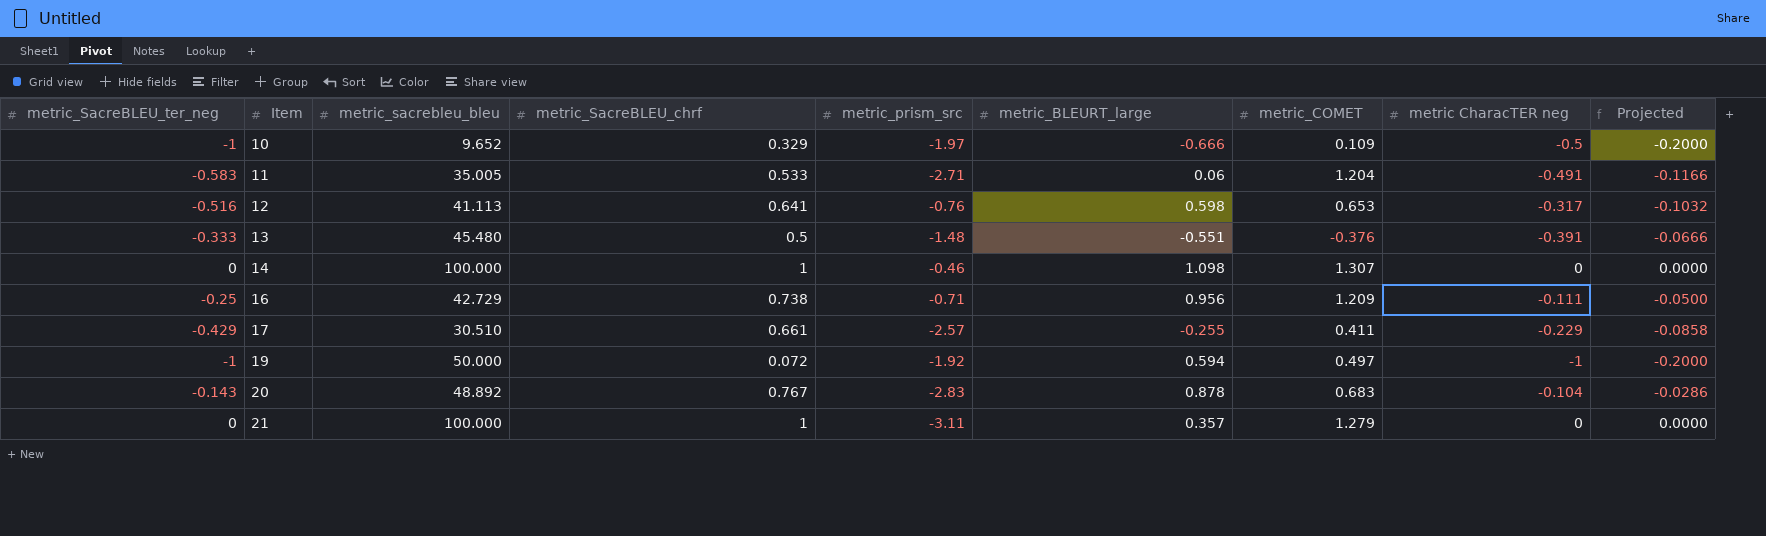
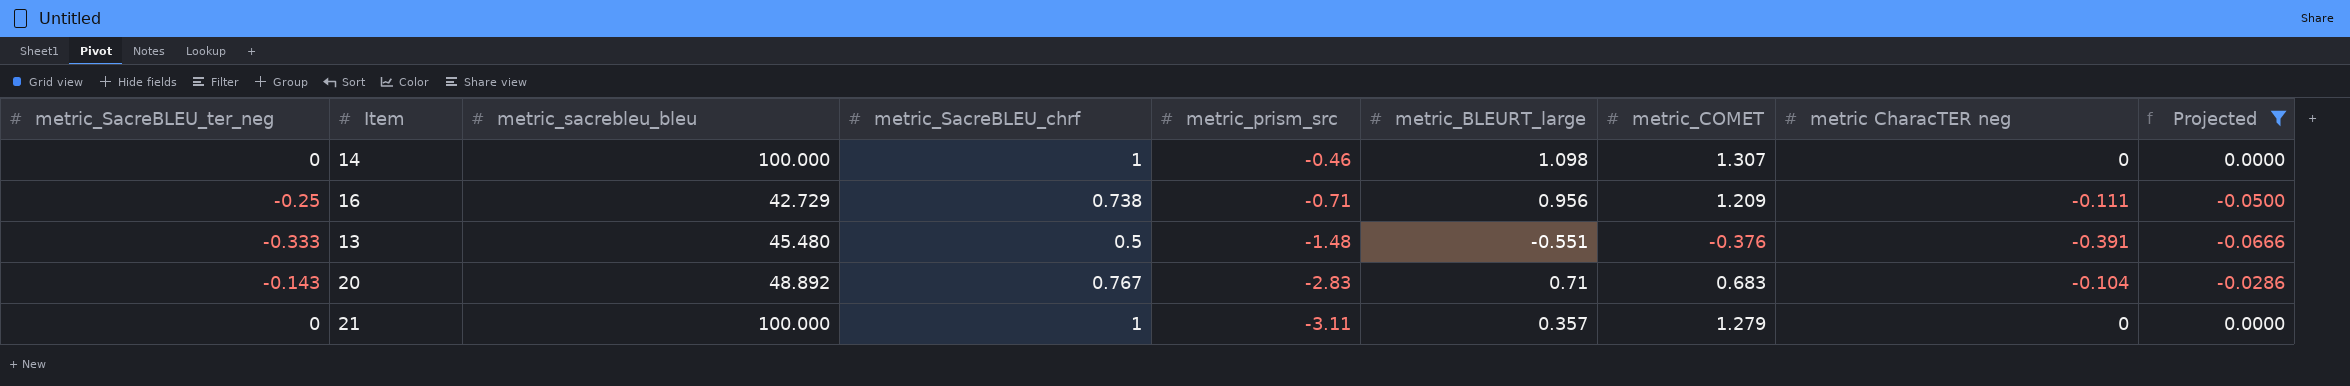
filter: none -> Projected >= -0.0666
row order: Item ascending -> metric_prism_src descending
20 | metric_BLEURT_large: 0.878 -> 0.71

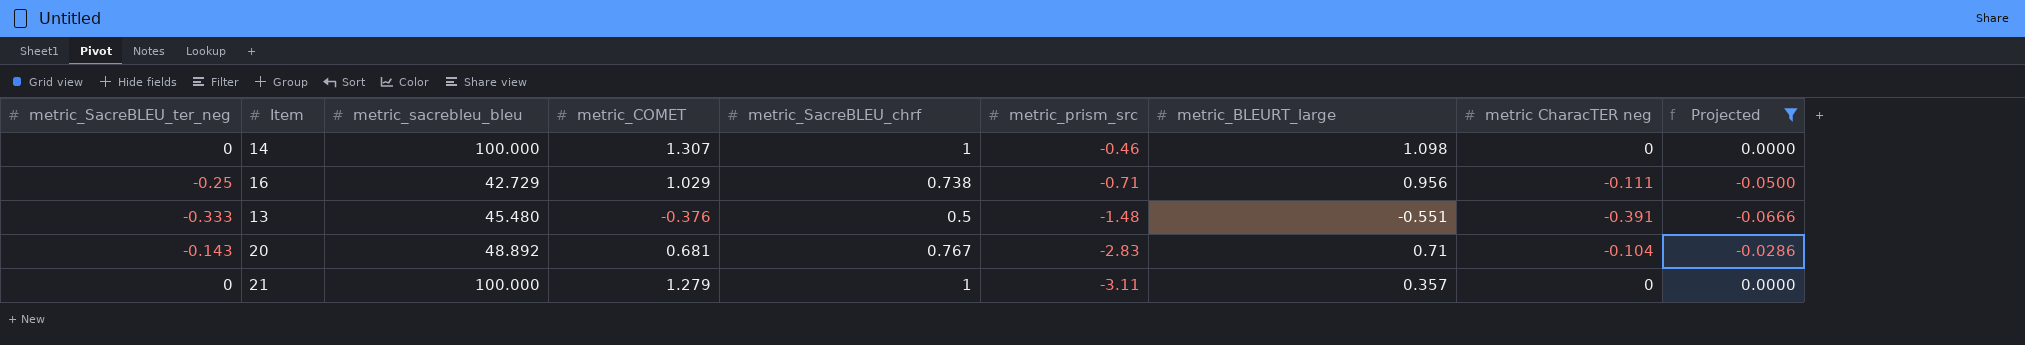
column metric_COMET | position: 7 -> 4
16 | metric_COMET: 1.209 -> 1.029
20 | metric_COMET: 0.683 -> 0.681

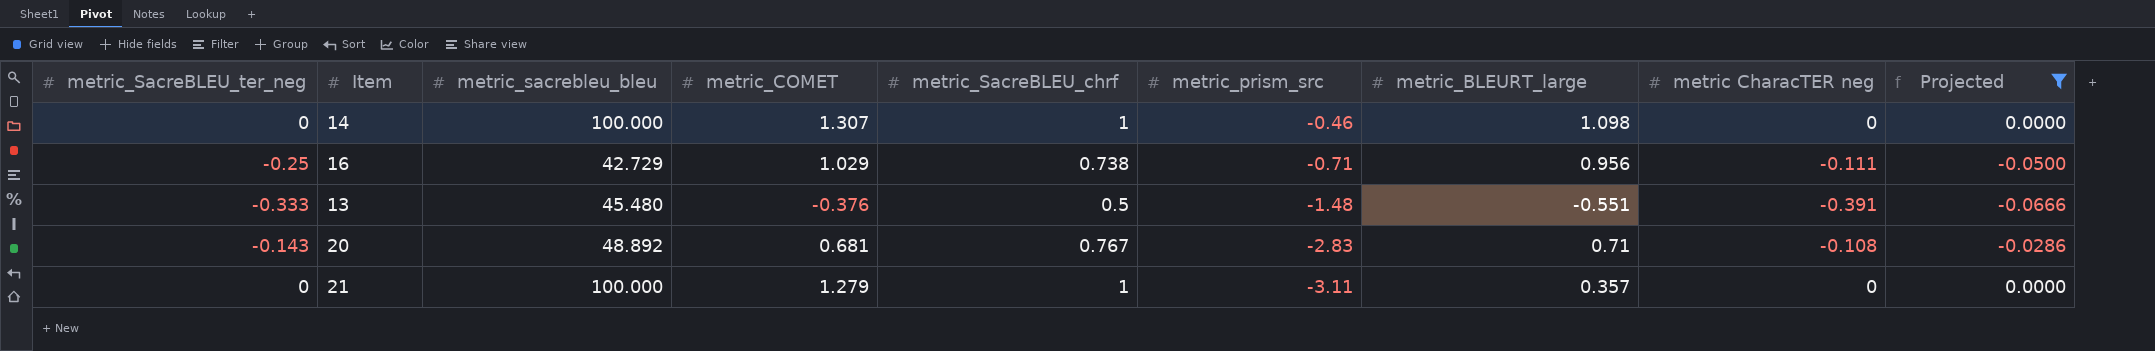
20 | metric CharacTER neg: -0.104 -> -0.108

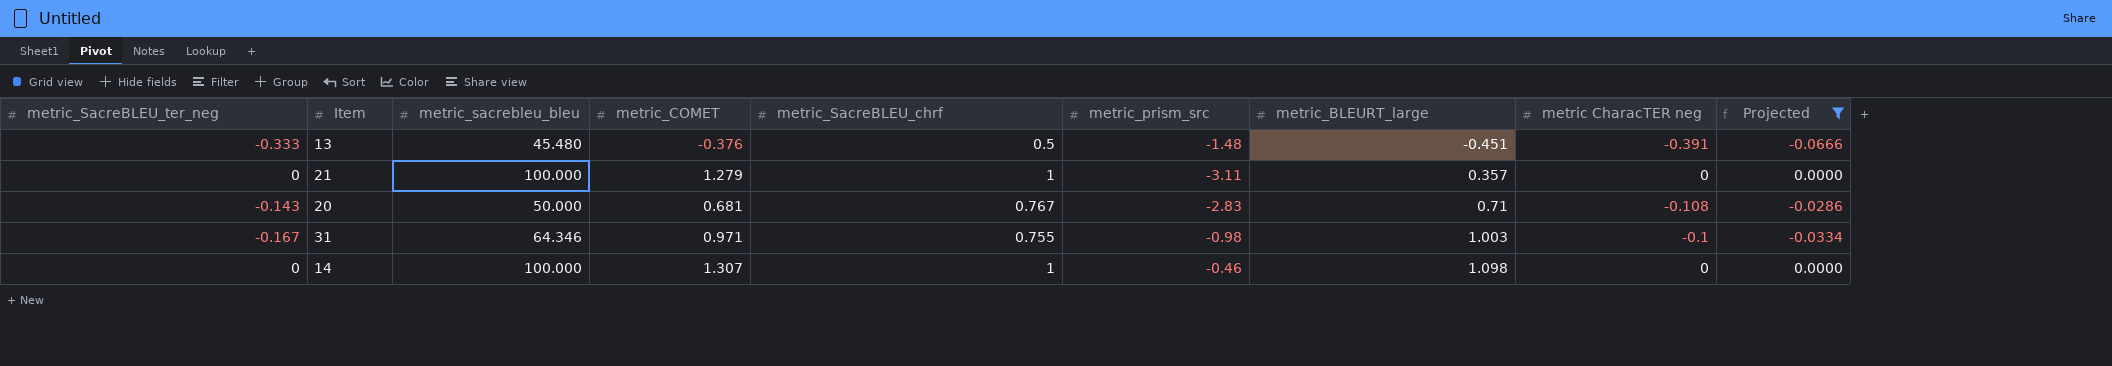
row order: metric_prism_src descending -> metric_BLEURT_large ascending
row 16: -0.25 | 42.729 | 1.029 | 0.738 | -0.71 | 0.956 | -0.111 | -0.0500 -> none
13 | metric_BLEURT_large: -0.551 -> -0.451
20 | metric_sacrebleu_bleu: 48.892 -> 50.000
row 31: none -> -0.167 | 64.346 | 0.971 | 0.755 | -0.98 | 1.003 | -0.1 | -0.0334

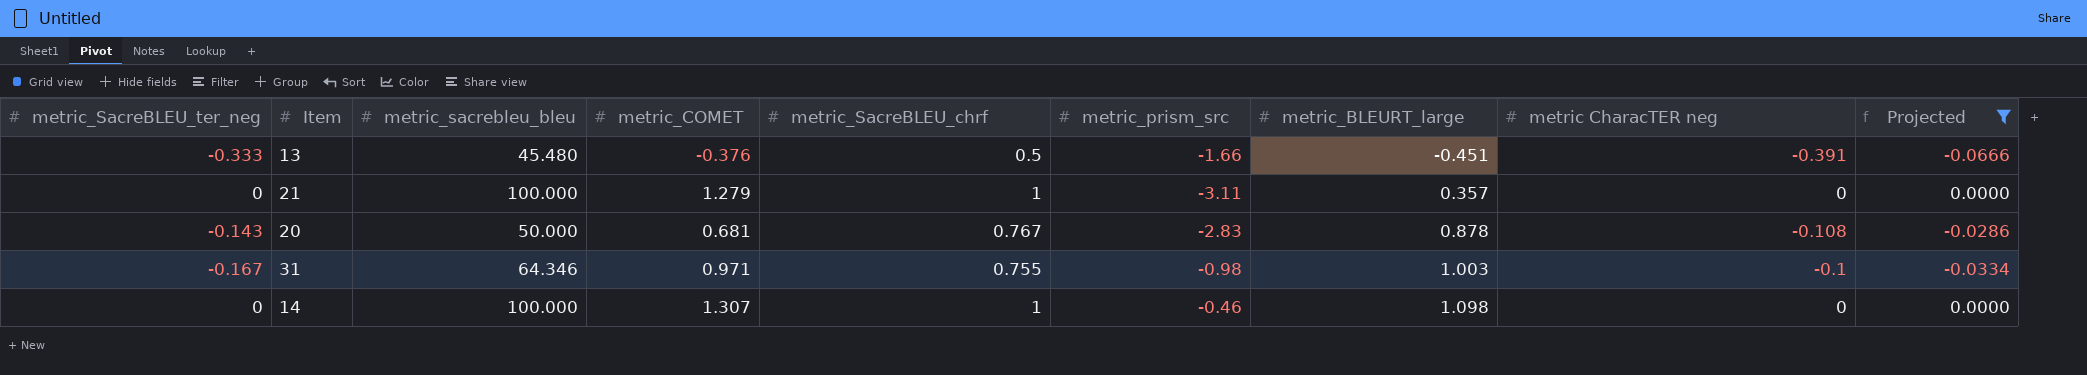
13 | metric_prism_src: -1.48 -> -1.66
20 | metric_BLEURT_large: 0.71 -> 0.878

